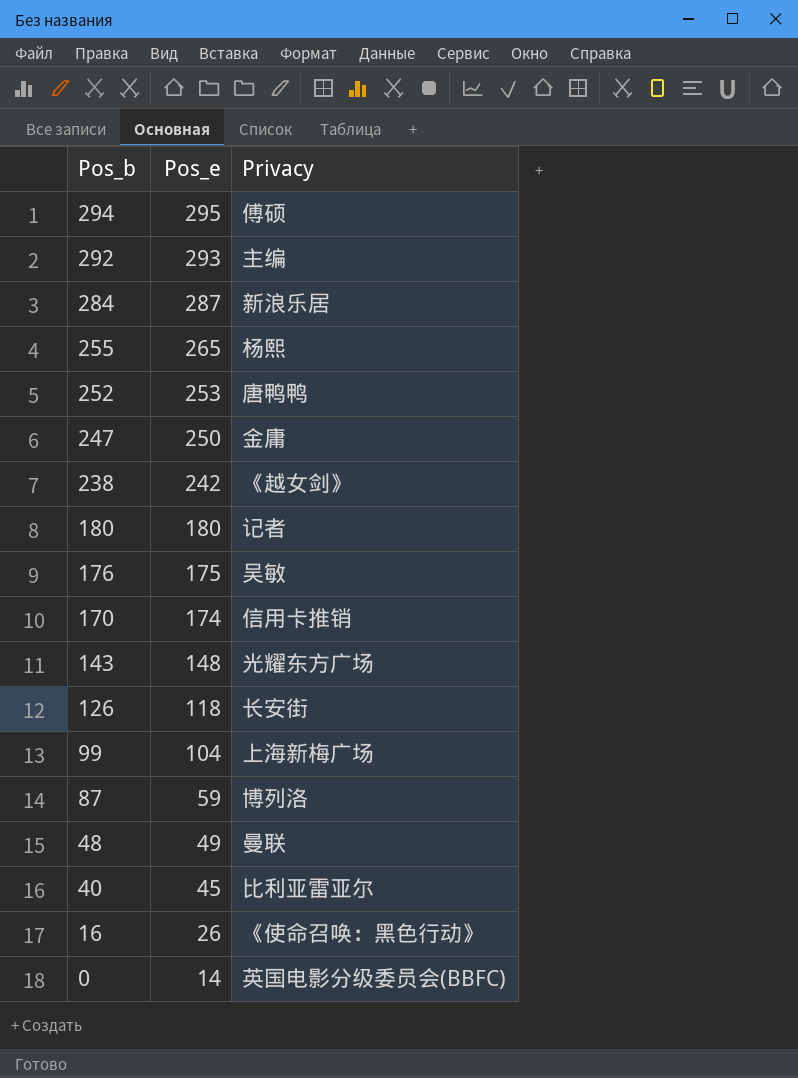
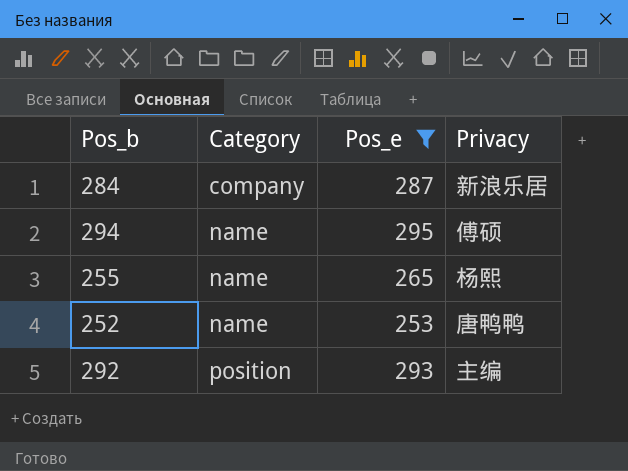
filter: none -> Pos_e >= 253
row order: Pos_b descending -> Category ascending
column Category | position: none -> 2

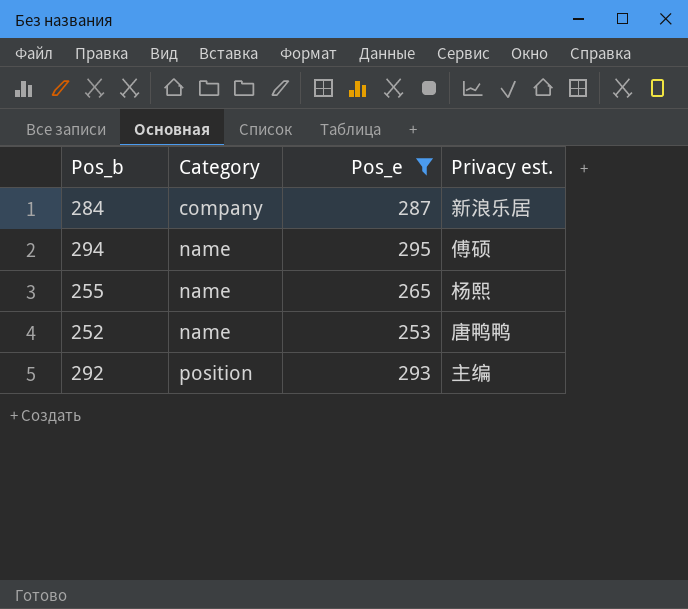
column name: Privacy -> Privacy est.

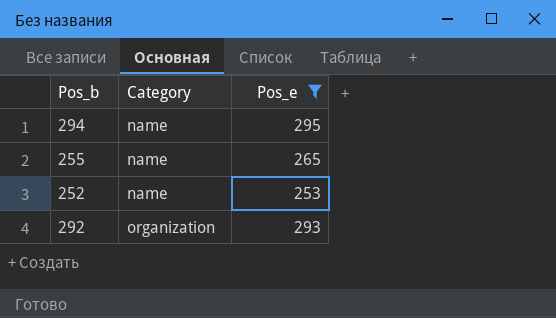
column Privacy est. | position: 4 -> none
row 284: company | 287 | 新浪乐居 -> none
292 | Category: position -> organization

